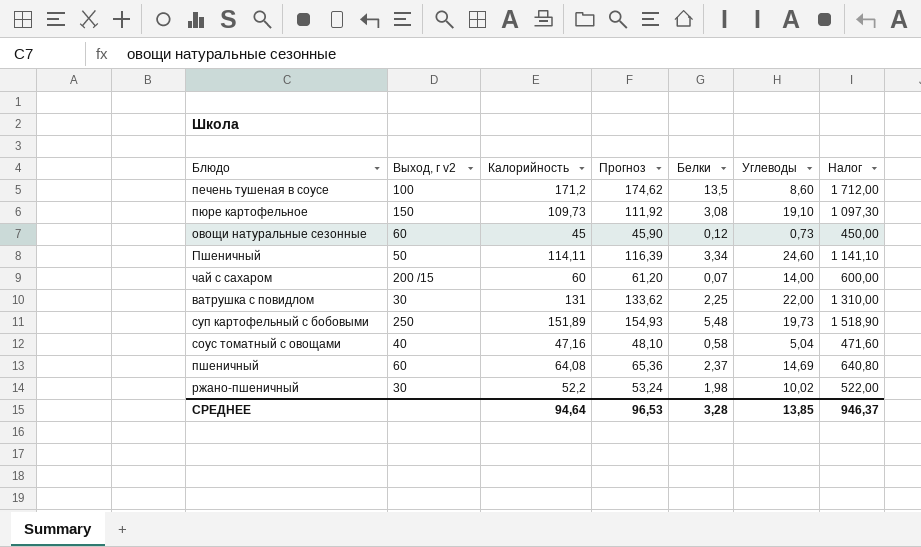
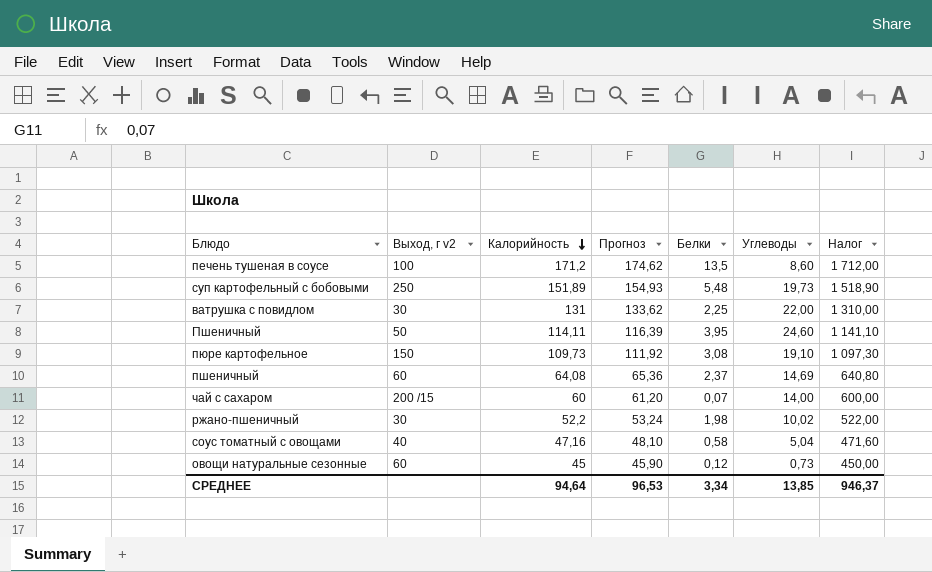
row order: none -> Калорийность descending
Пшеничный | Белки: 3,34 -> 3,95
СРЕДНЕЕ | Белки: 3,28 -> 3,34

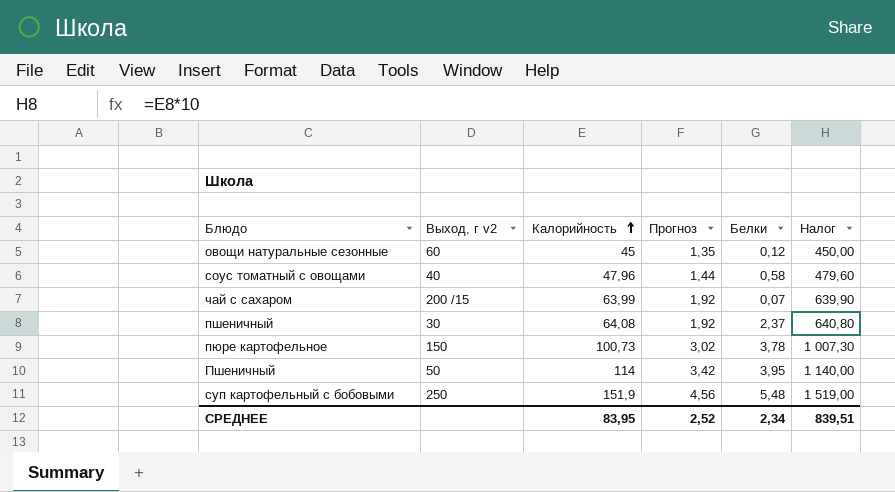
row order: Калорийность descending -> Калорийность ascending
column Углеводы | position: 6 -> none
column Прогноз | formula: [Калорийность] * 1,02 -> [Калорийность] * 0,03
row печень тушеная в соусе: 100 | 171,2 | 174,62 | 13,5 | 8,60 | 1 712,00 -> none
row ватрушка с повидлом: 30 | 131 | 133,62 | 2,25 | 22,00 | 1 310,00 -> none
row ржано-пшеничный: 30 | 52,2 | 53,24 | 1,98 | 10,02 | 522,00 -> none
соус томатный с овощами | Калорийность: 47,16 -> 47,96
соус томатный с овощами | Налог: 471,60 -> 479,60
чай с сахаром | Калорийность: 60 -> 63,99
чай с сахаром | Налог: 600,00 -> 639,90
пшеничный | Выход, г v2: 60 -> 30
пюре картофельное | Калорийность: 109,73 -> 100,73
пюре картофельное | Белки: 3,08 -> 3,78
пюре картофельное | Налог: 1 097,30 -> 1 007,30
Пшеничный | Калорийность: 114,11 -> 114
Пшеничный | Налог: 1 141,10 -> 1 140,00
суп картофельный с бобовыми | Калорийность: 151,89 -> 151,9
суп картофельный с бобовыми | Налог: 1 518,90 -> 1 519,00
СРЕДНЕЕ | Калорийность: 94,64 -> 83,95
СРЕДНЕЕ | Прогноз: 96,53 -> 2,52
СРЕДНЕЕ | Белки: 3,34 -> 2,34
СРЕДНЕЕ | Налог: 946,37 -> 839,51

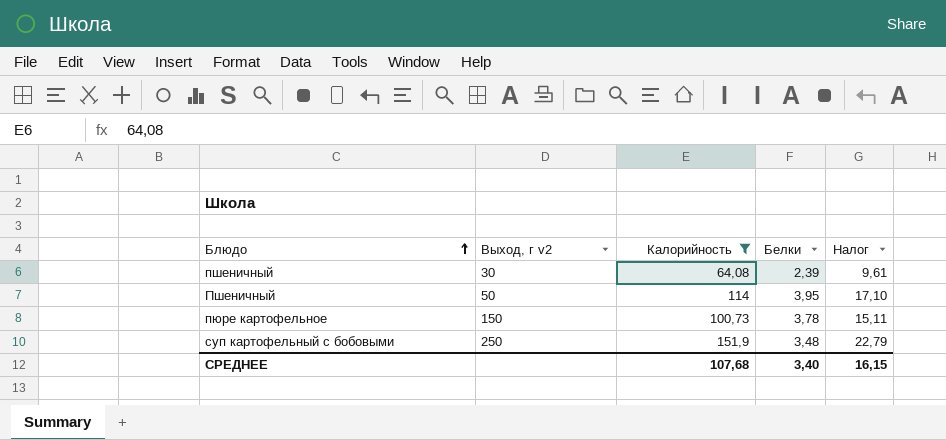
filter: none -> Калорийность >= 64,08
row order: Калорийность ascending -> Блюдо ascending
column Прогноз | formula: [Калорийность] * 0,03 -> none
column Налог | formula: [Калорийность] * 10 -> [Калорийность] * 0,15
пшеничный | Белки: 2,37 -> 2,39
суп картофельный с бобовыми | Белки: 5,48 -> 3,48
СРЕДНЕЕ | Калорийность: 83,95 -> 107,68
СРЕДНЕЕ | Белки: 2,34 -> 3,40
СРЕДНЕЕ | Налог: 839,51 -> 16,15

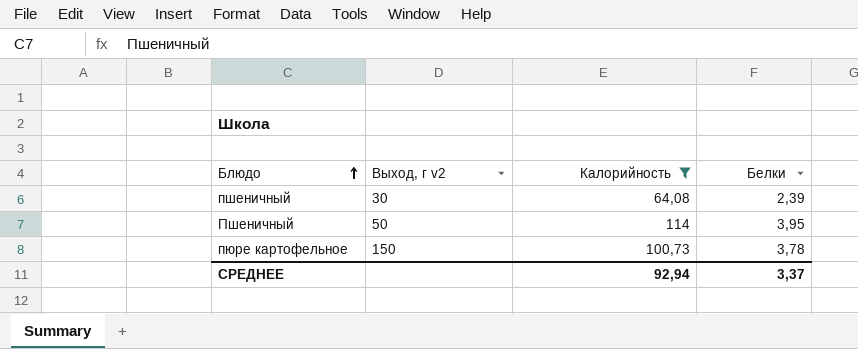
column Налог | formula: [Калорийность] * 0,15 -> none
row суп картофельный с бобовыми: 250 | 151,9 | 3,48 | 22,79 -> none
СРЕДНЕЕ | Калорийность: 107,68 -> 92,94
СРЕДНЕЕ | Белки: 3,40 -> 3,37

